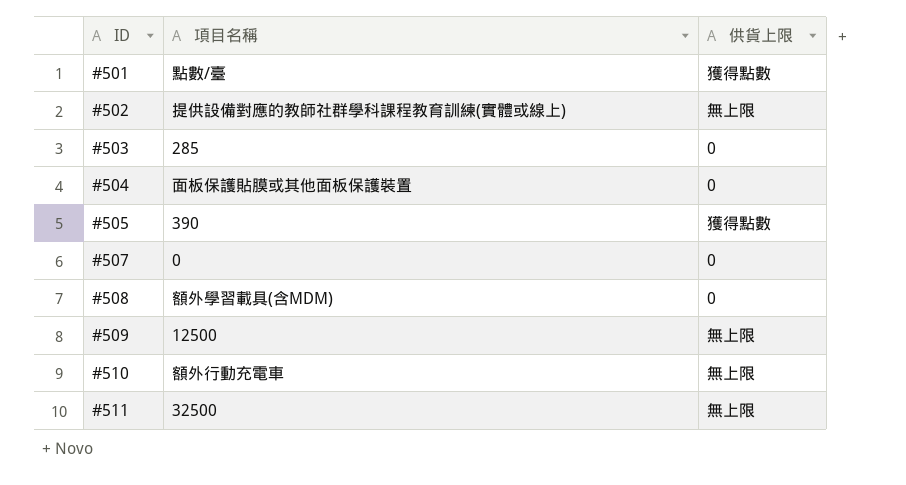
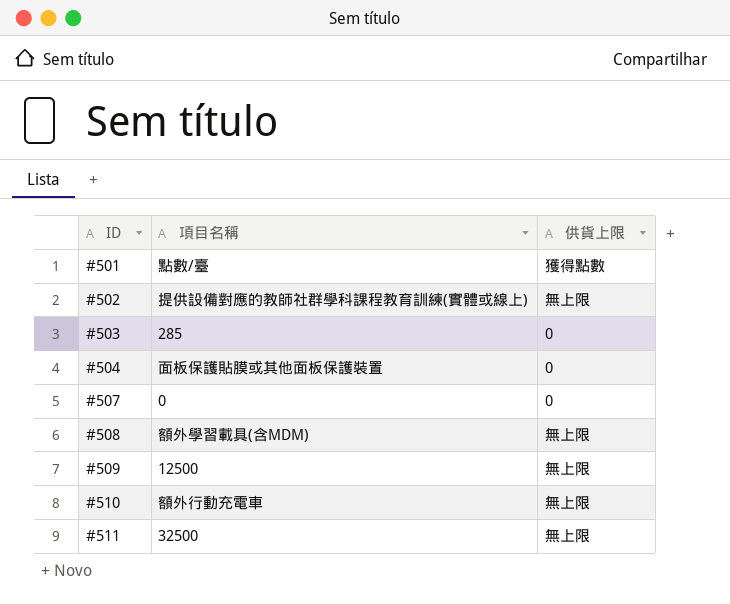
row #505: 390 | 獲得點數 -> none
#508 | 供貨上限: 0 -> 無上限

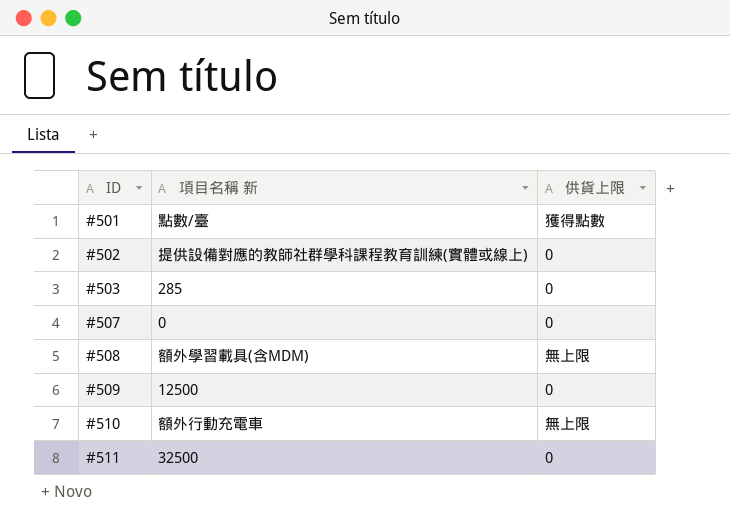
column name: 項目名稱 -> 項目名稱 新
row #504: 面板保護貼膜或其他面板保護裝置 | 0 -> none
#502 | 供貨上限: 無上限 -> 0
#509 | 供貨上限: 無上限 -> 0
#511 | 供貨上限: 無上限 -> 0

